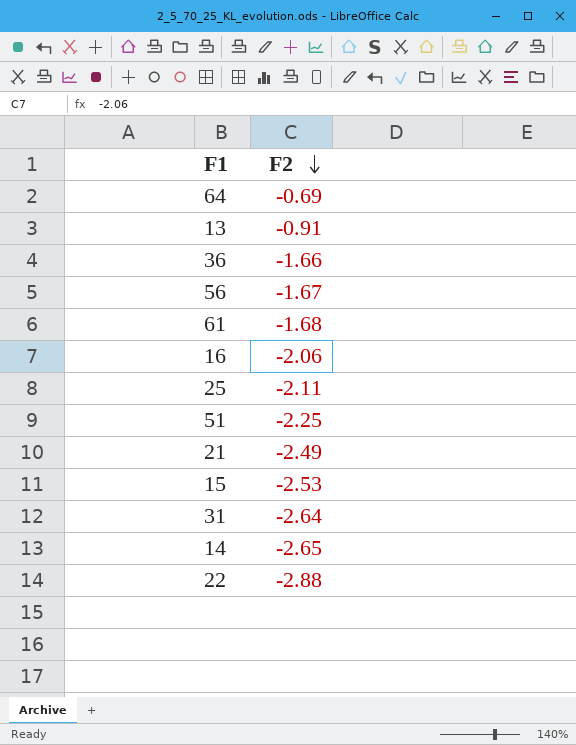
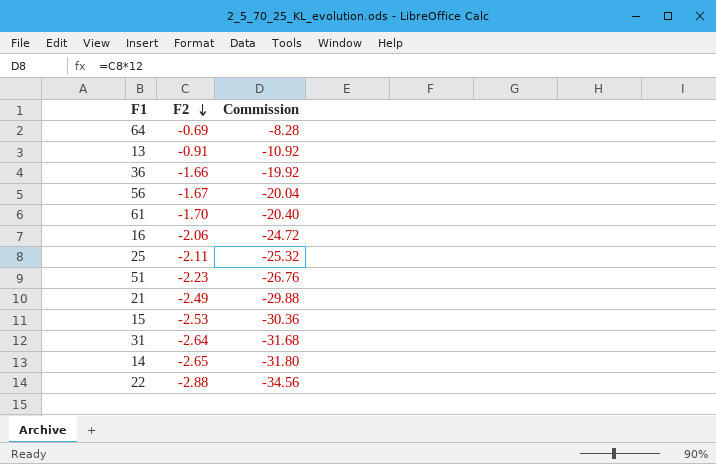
column Commission | formula: none -> [F2] * 12
61 | F2: -1.68 -> -1.70
51 | F2: -2.25 -> -2.23

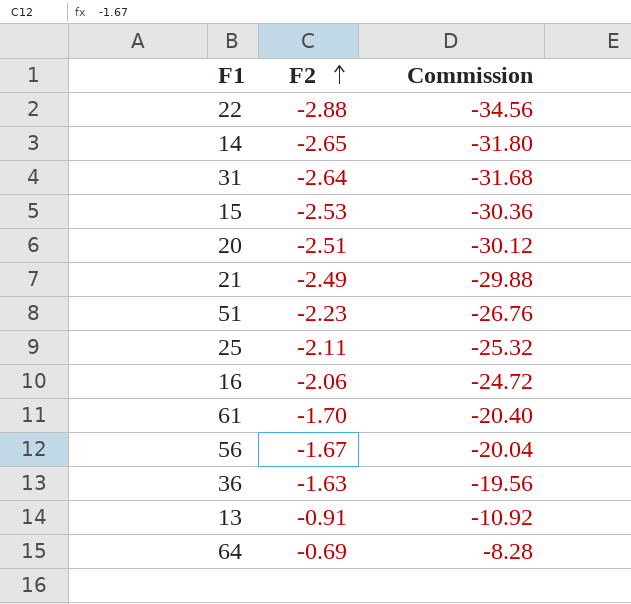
row order: F2 descending -> F2 ascending
row 20: none -> -2.51 | -30.12
36 | F2: -1.66 -> -1.63
36 | Commission: -19.92 -> -19.56

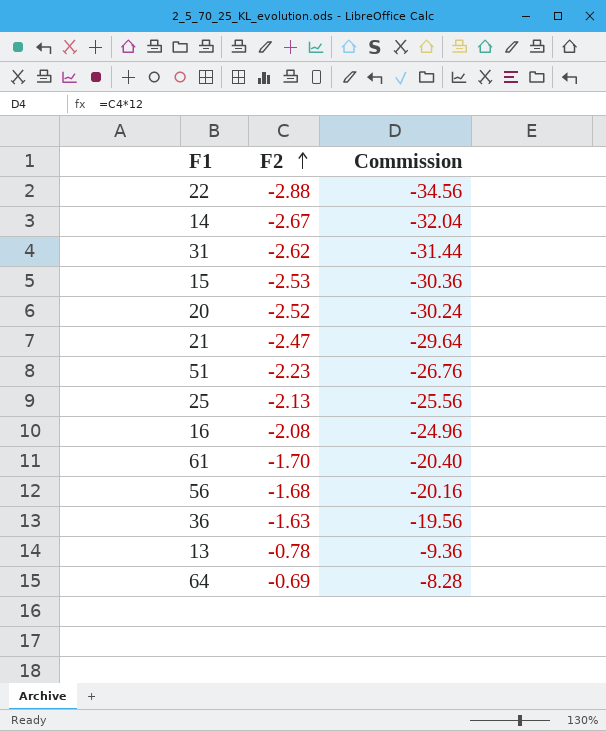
14 | F2: -2.65 -> -2.67
14 | Commission: -31.80 -> -32.04
31 | F2: -2.64 -> -2.62
31 | Commission: -31.68 -> -31.44
20 | F2: -2.51 -> -2.52
20 | Commission: -30.12 -> -30.24
21 | F2: -2.49 -> -2.47
21 | Commission: -29.88 -> -29.64
25 | F2: -2.11 -> -2.13
25 | Commission: -25.32 -> -25.56
16 | F2: -2.06 -> -2.08
16 | Commission: -24.72 -> -24.96
56 | F2: -1.67 -> -1.68
56 | Commission: -20.04 -> -20.16
13 | F2: -0.91 -> -0.78
13 | Commission: -10.92 -> -9.36

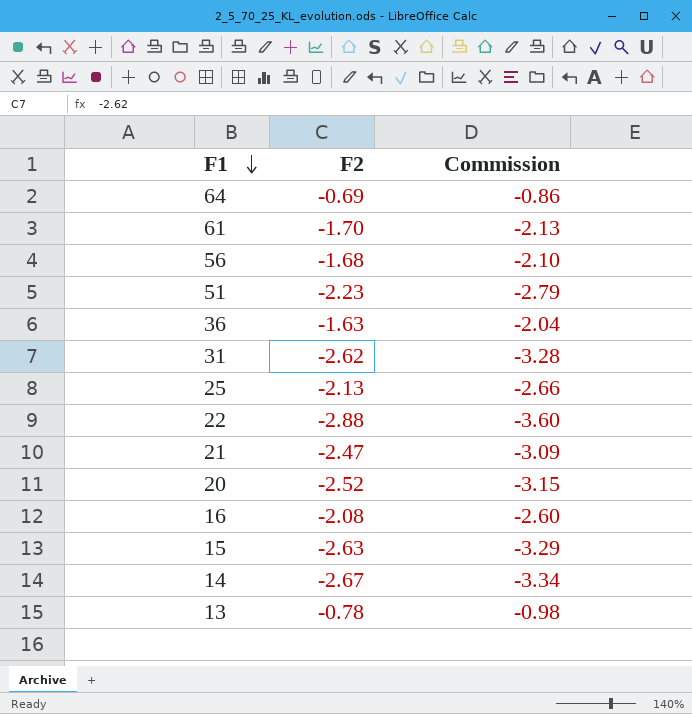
row order: F2 ascending -> F1 descending
column Commission | formula: [F2] * 12 -> [F2] * 1.25
15 | F2: -2.53 -> -2.63

